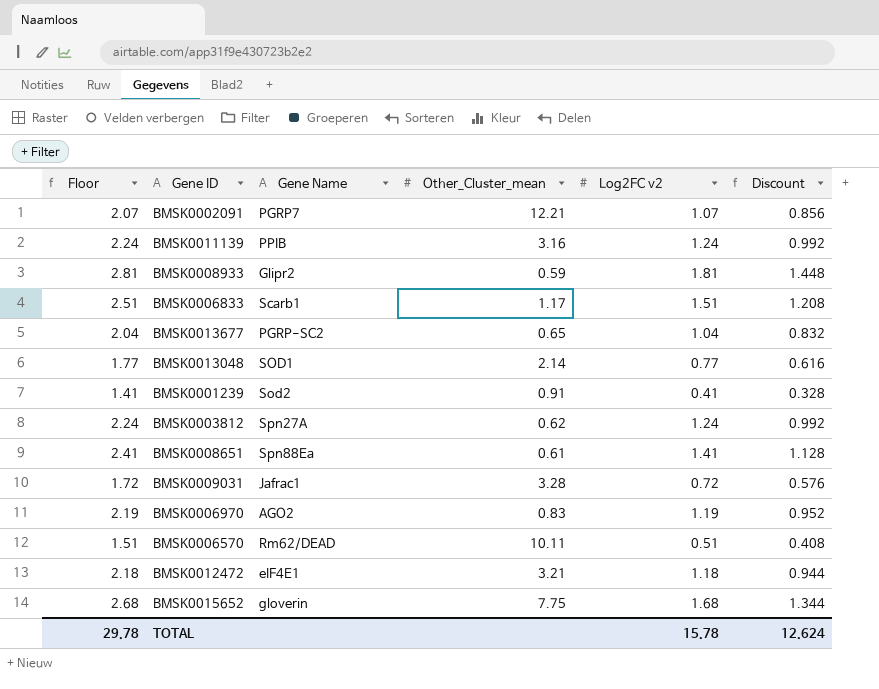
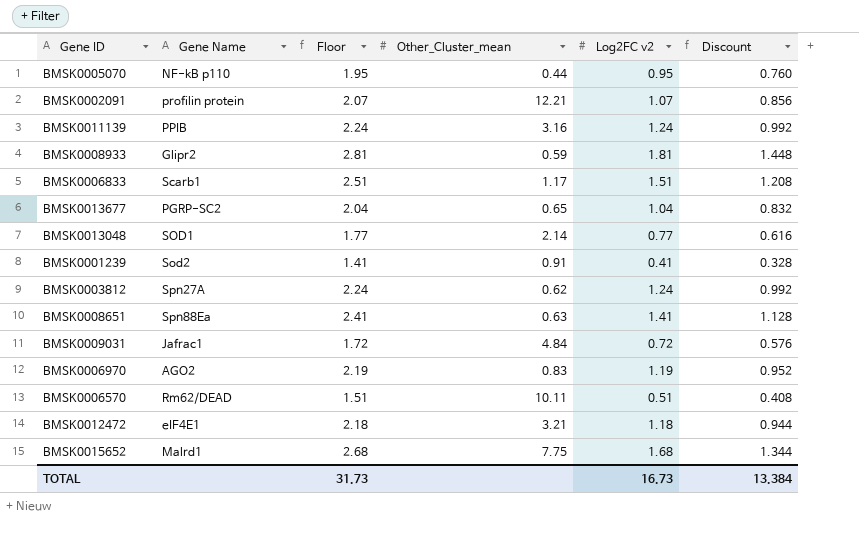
column Floor | position: 1 -> 3
row BMSK0005070: none -> NF-kB p110 | 1.95 | 0.44 | 0.95 | 0.760
BMSK0002091 | Gene Name: PGRP7 -> profilin protein
BMSK0008651 | Other_Cluster_mean: 0.61 -> 0.63
BMSK0009031 | Other_Cluster_mean: 3.28 -> 4.84
BMSK0015652 | Gene Name: gloverin -> Malrd1
TOTAL | Floor: 29.78 -> 31.73
TOTAL | Log2FC v2: 15.78 -> 16.73
TOTAL | Discount: 12.624 -> 13.384

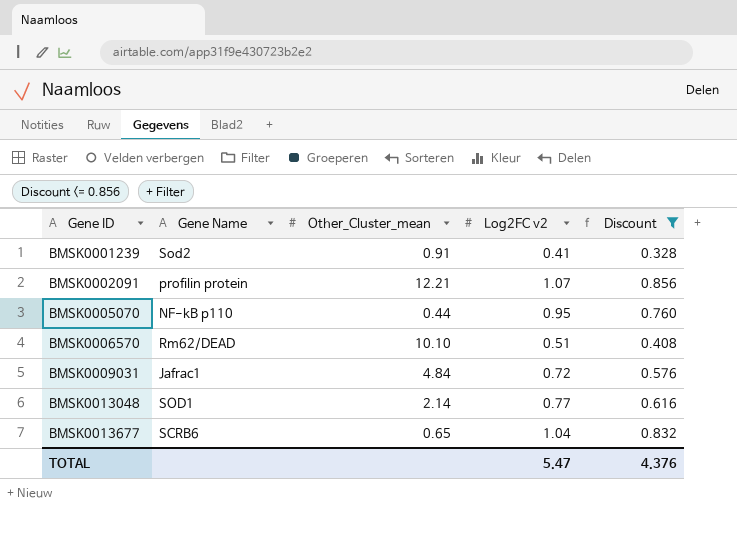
filter: none -> Discount <= 0.856
row order: none -> Gene ID ascending
column Floor | formula: [Log2FC v2] + 1 -> none
BMSK0006570 | Other_Cluster_mean: 10.11 -> 10.10
BMSK0013677 | Gene Name: PGRP-SC2 -> SCRB6
TOTAL | Log2FC v2: 16.73 -> 5.47
TOTAL | Discount: 13.384 -> 4.376

